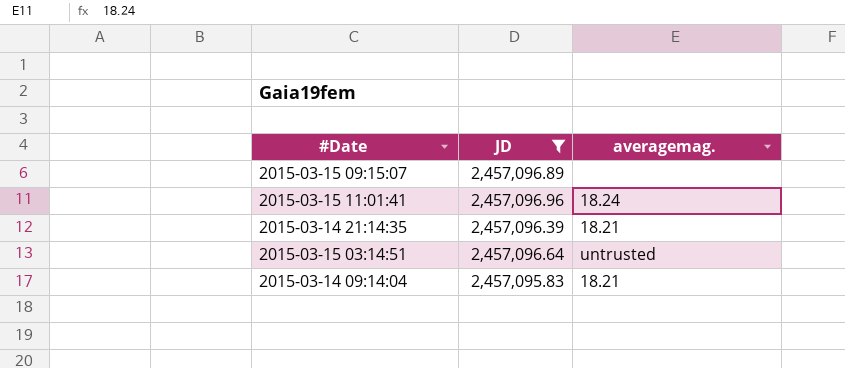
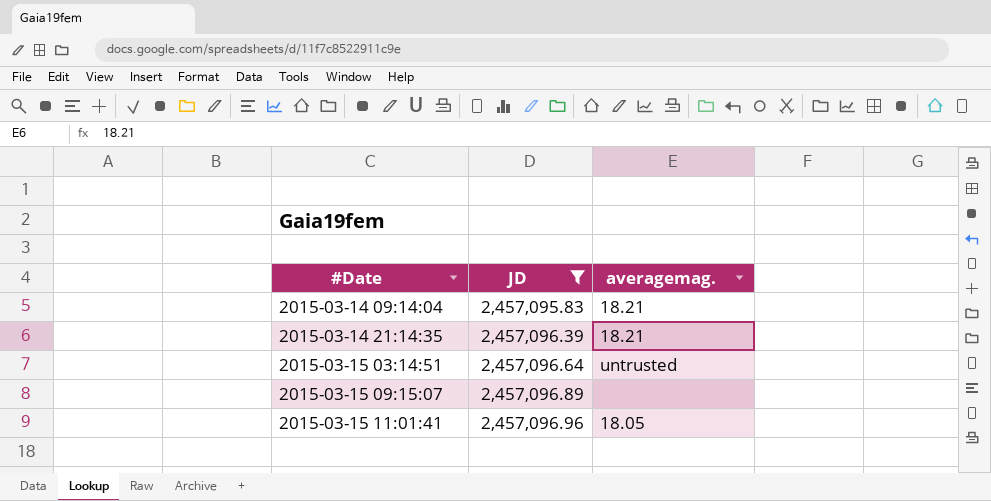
row order: none -> #Date ascending
2015-03-15 11:01:41 | averagemag.: 18.24 -> 18.05

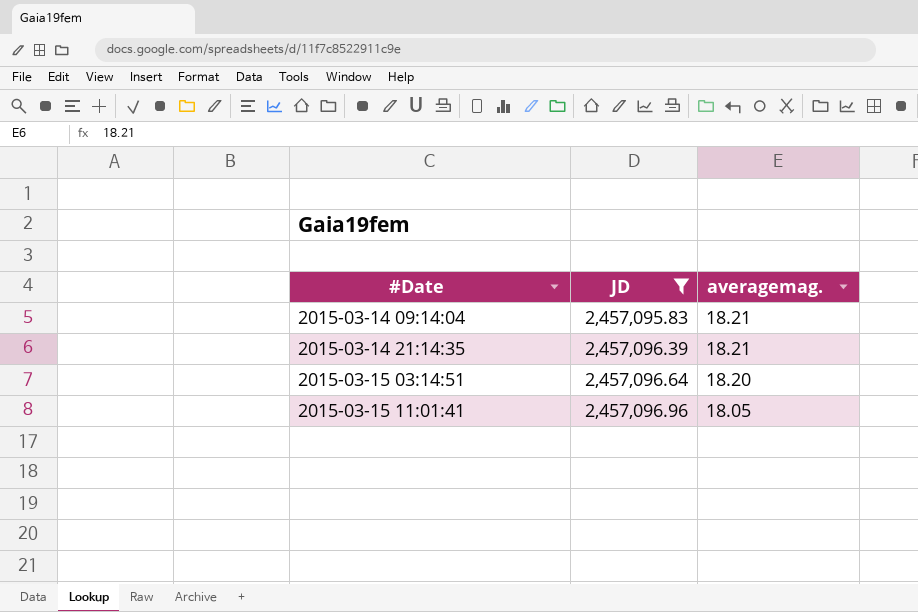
row 2015-03-15 09:15:07: 2,457,096.89 | none -> none
2015-03-15 03:14:51 | averagemag.: untrusted -> 18.20

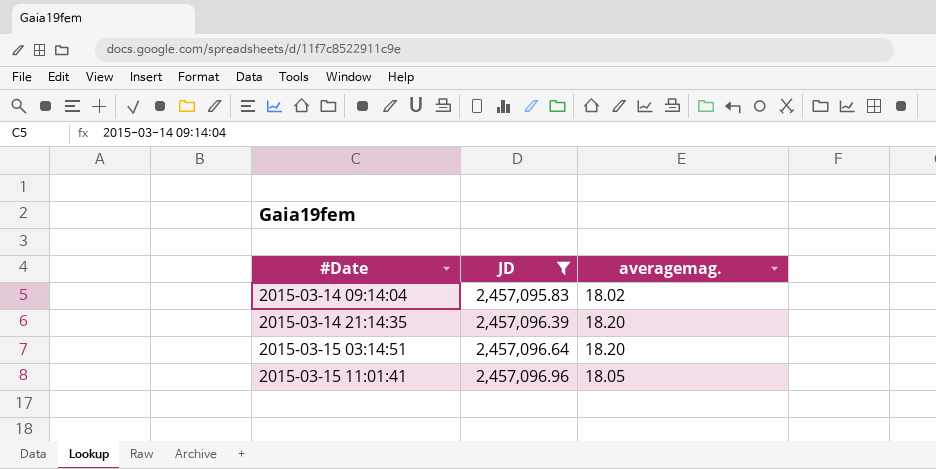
2015-03-14 09:14:04 | averagemag.: 18.21 -> 18.02
2015-03-14 21:14:35 | averagemag.: 18.21 -> 18.20

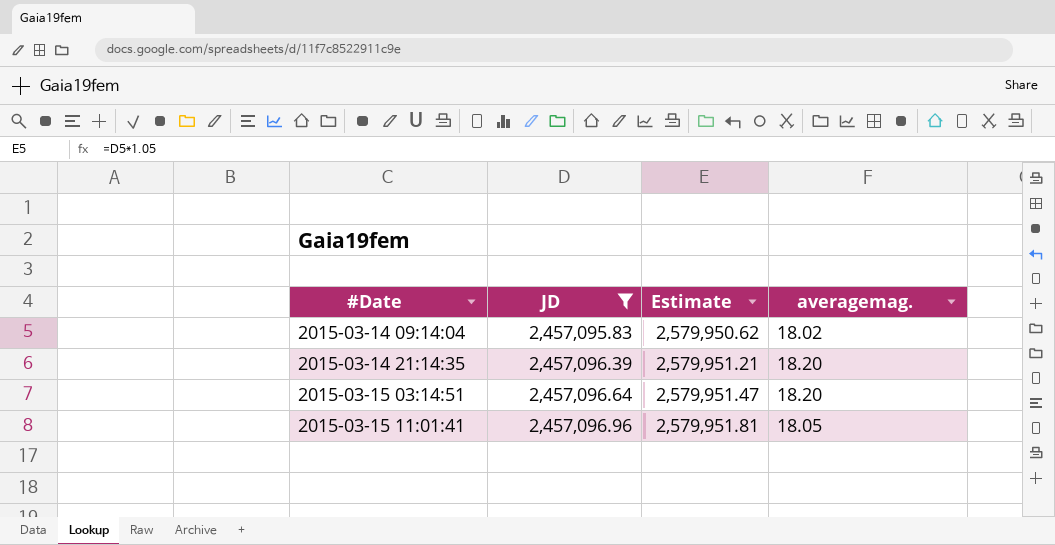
column Estimate | formula: none -> [JD] * 1.05

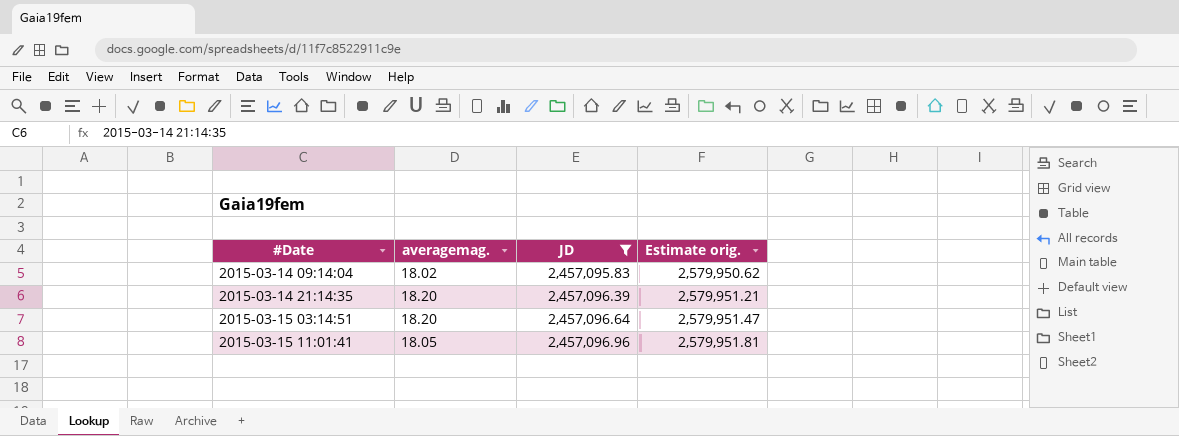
column averagemag. | position: 4 -> 2
column name: Estimate -> Estimate orig.

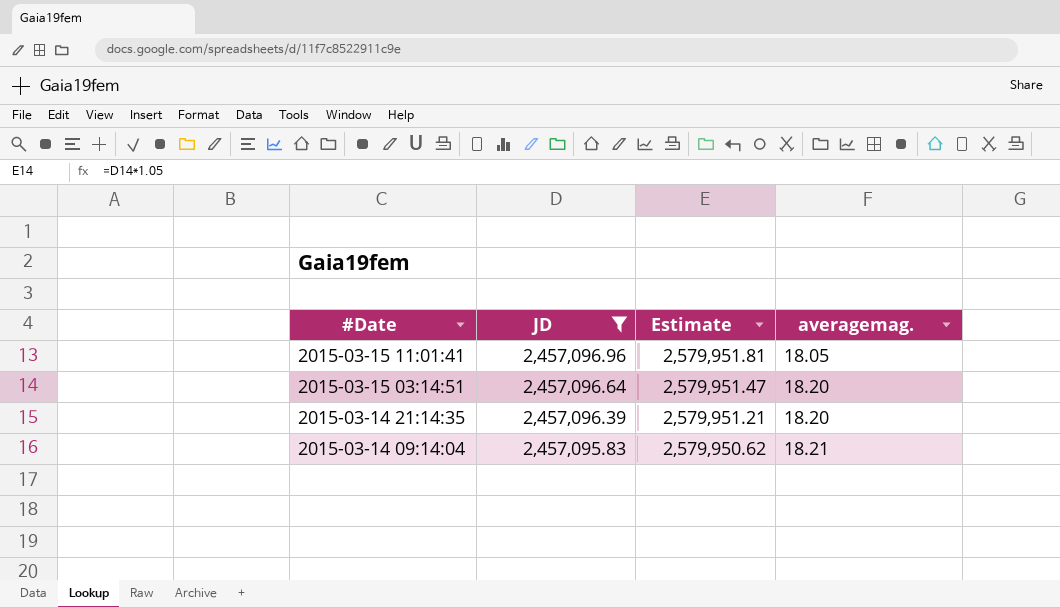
row order: #Date ascending -> #Date descending
column name: Estimate orig. -> Estimate
column averagemag. | position: 2 -> 4
2015-03-14 09:14:04 | averagemag.: 18.02 -> 18.21

